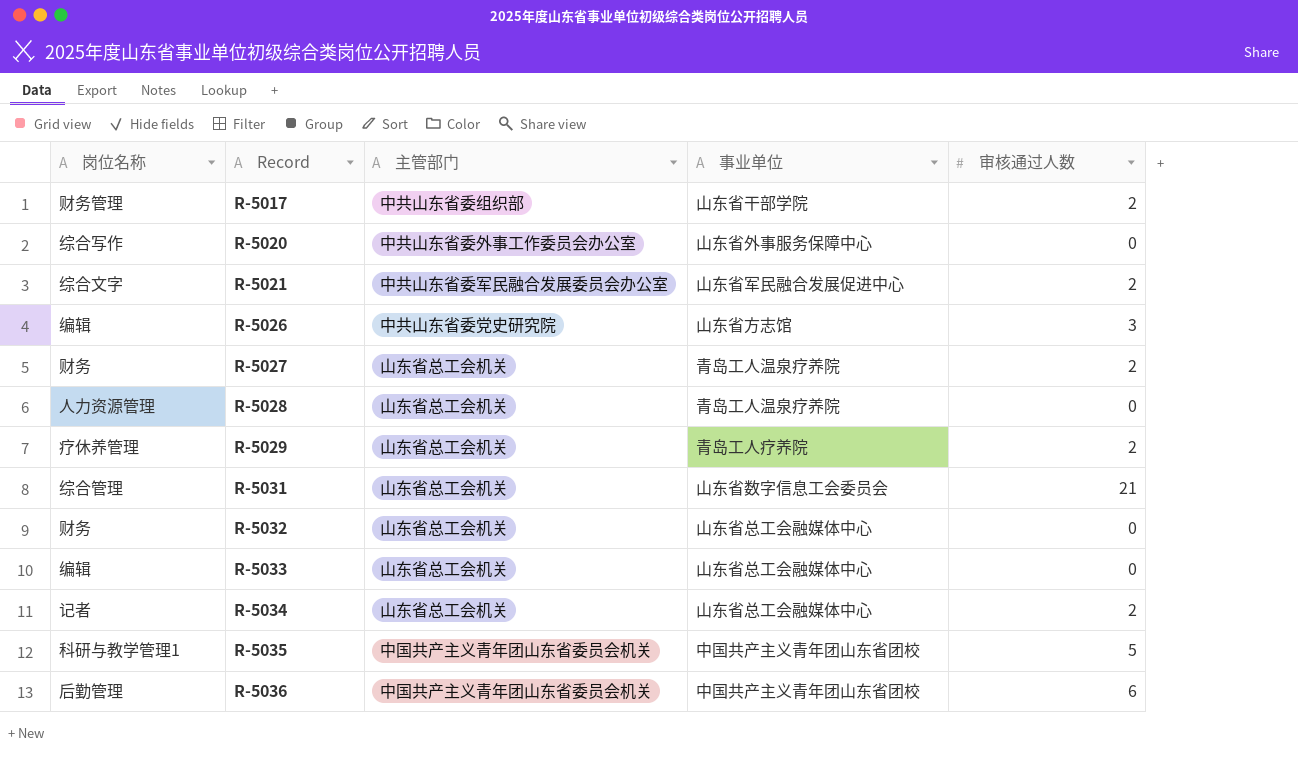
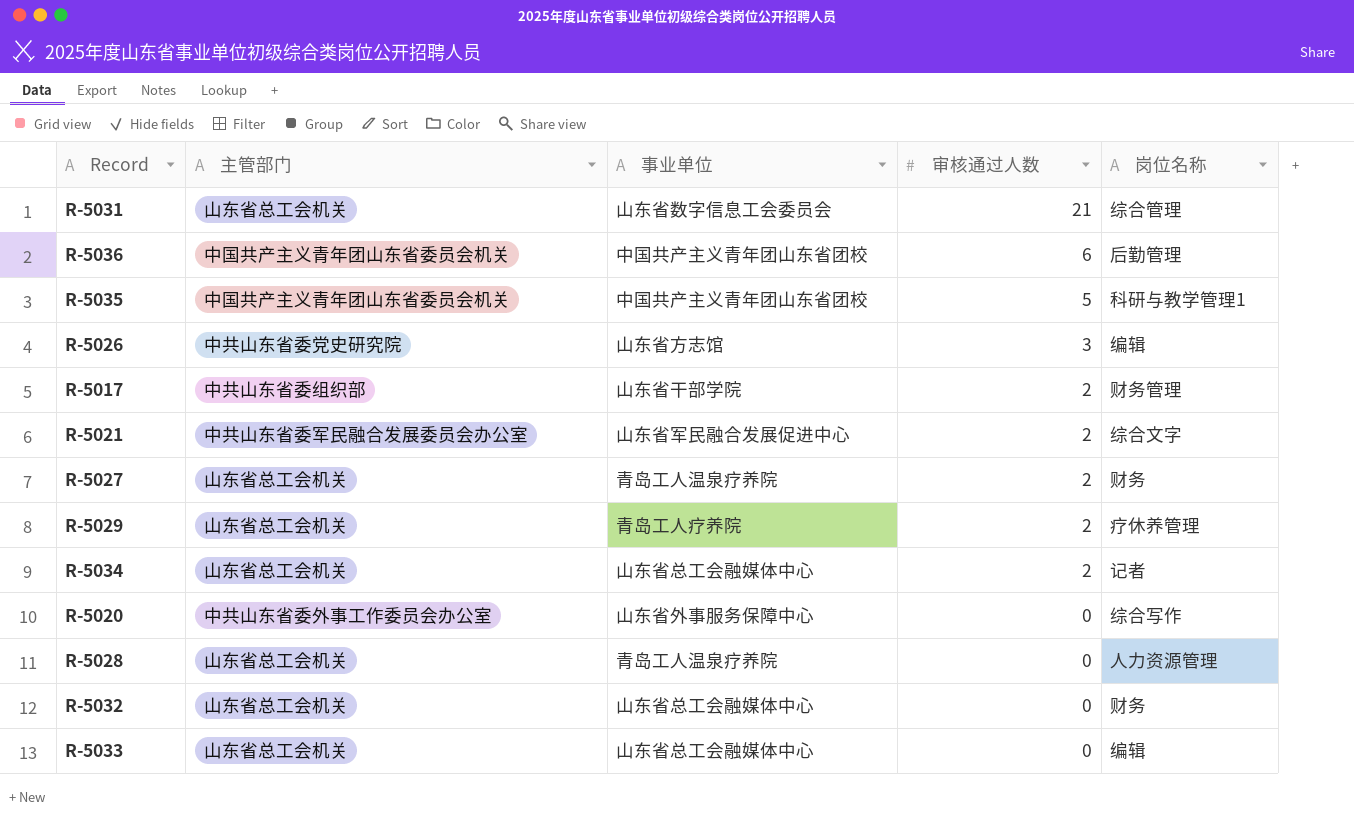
row order: Record ascending -> 审核通过人数 descending
column 岗位名称 | position: 1 -> 5

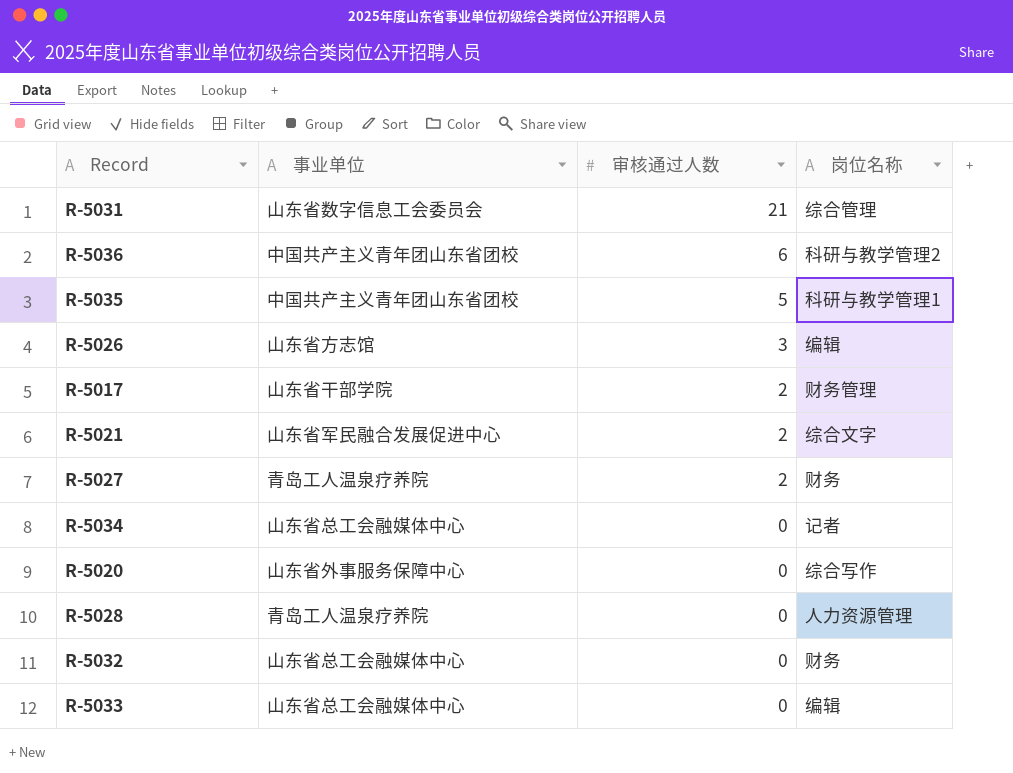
column 主管部门 | position: 2 -> none
row R-5029: 山东省总工会机关 | 青岛工人疗养院 | 2 | 疗休养管理 -> none
R-5036 | 岗位名称: 后勤管理 -> 科研与教学管理2
R-5034 | 审核通过人数: 2 -> 0

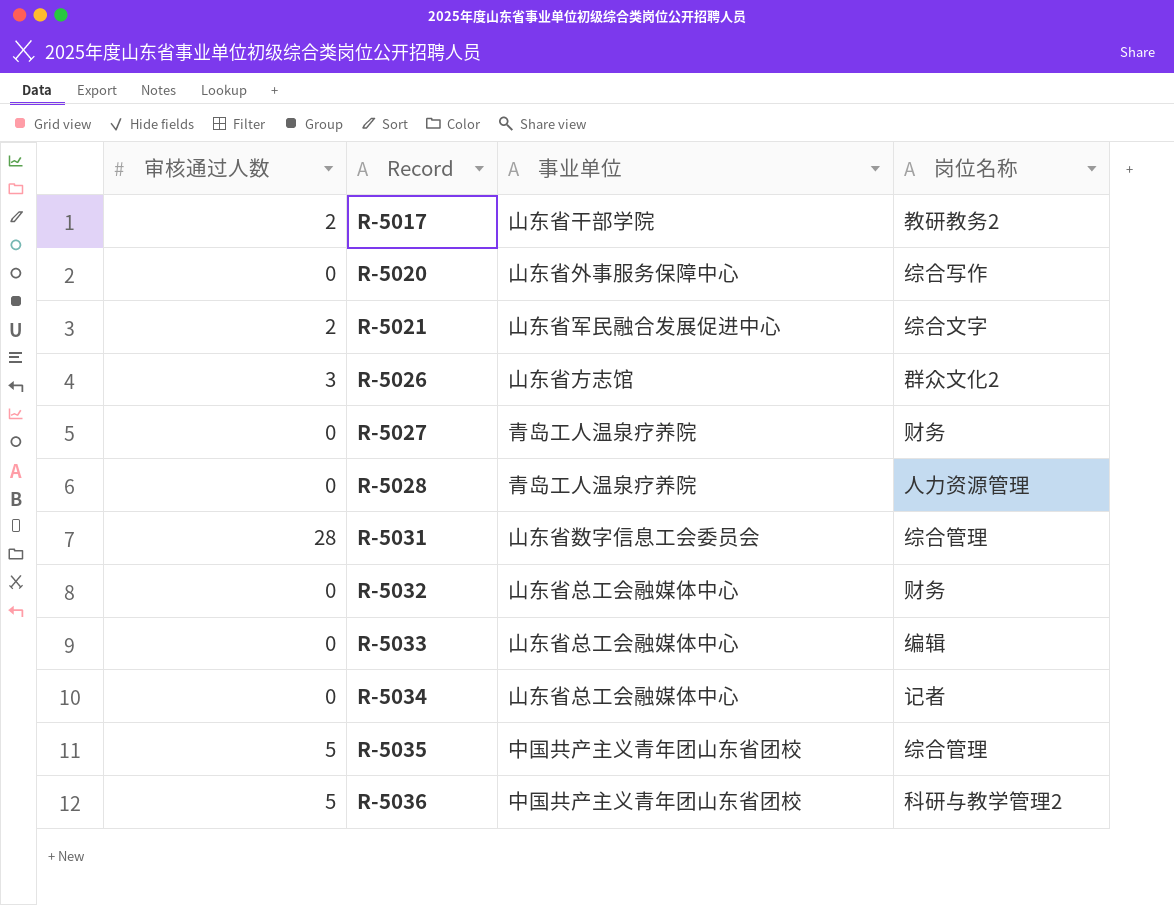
row order: 审核通过人数 descending -> Record ascending
column 审核通过人数 | position: 3 -> 1
R-5017 | 岗位名称: 财务管理 -> 教研教务2
R-5026 | 岗位名称: 编辑 -> 群众文化2
R-5027 | 审核通过人数: 2 -> 0
R-5031 | 审核通过人数: 21 -> 28
R-5035 | 岗位名称: 科研与教学管理1 -> 综合管理
R-5036 | 审核通过人数: 6 -> 5

